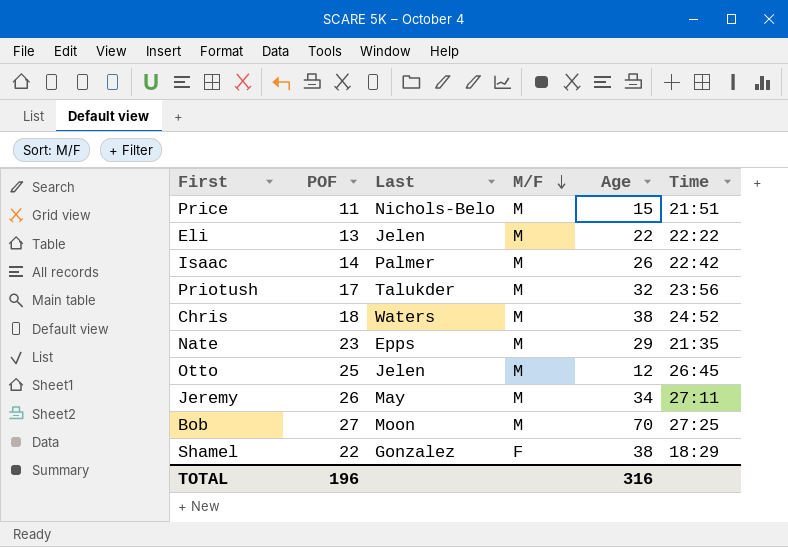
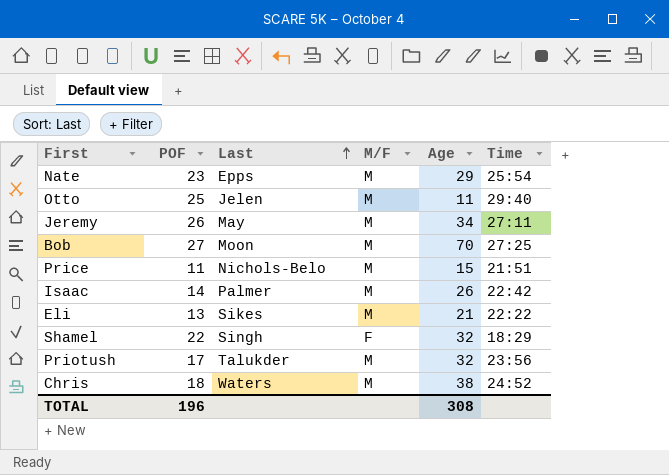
row order: M/F descending -> Last ascending
Nate | Time: 21:35 -> 25:54
Otto | Age: 12 -> 11
Otto | Time: 26:45 -> 29:40
Eli | Last: Jelen -> Sikes
Eli | Age: 22 -> 21
Shamel | Last: Gonzalez -> Singh
Shamel | Age: 38 -> 32
TOTAL | Age: 316 -> 308

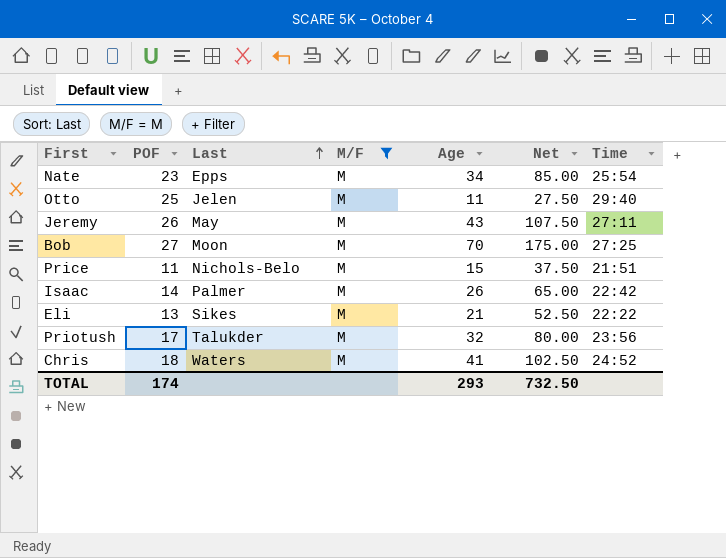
filter: none -> M/F = M
column Net | formula: none -> [Age] * 2.5
Nate | Age: 29 -> 34
Jeremy | Age: 34 -> 43
Chris | Age: 38 -> 41
TOTAL | POF: 196 -> 174
TOTAL | Age: 308 -> 293

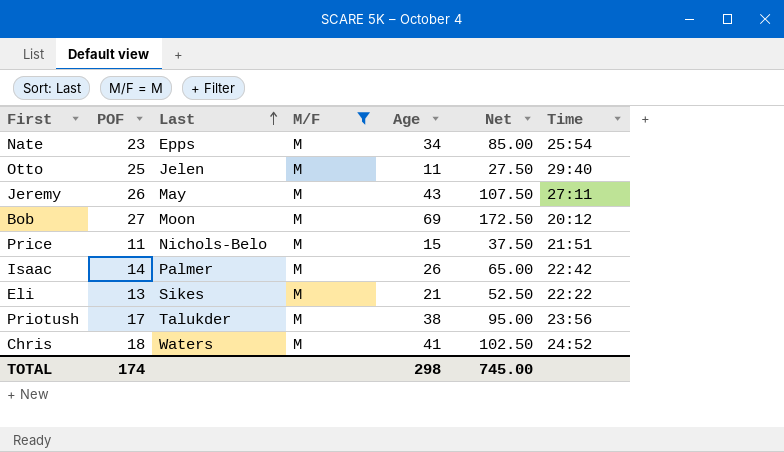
Bob | Age: 70 -> 69
Bob | Net: 175.00 -> 172.50
Bob | Time: 27:25 -> 20:12
Priotush | Age: 32 -> 38
Priotush | Net: 80.00 -> 95.00
TOTAL | Age: 293 -> 298
TOTAL | Net: 732.50 -> 745.00

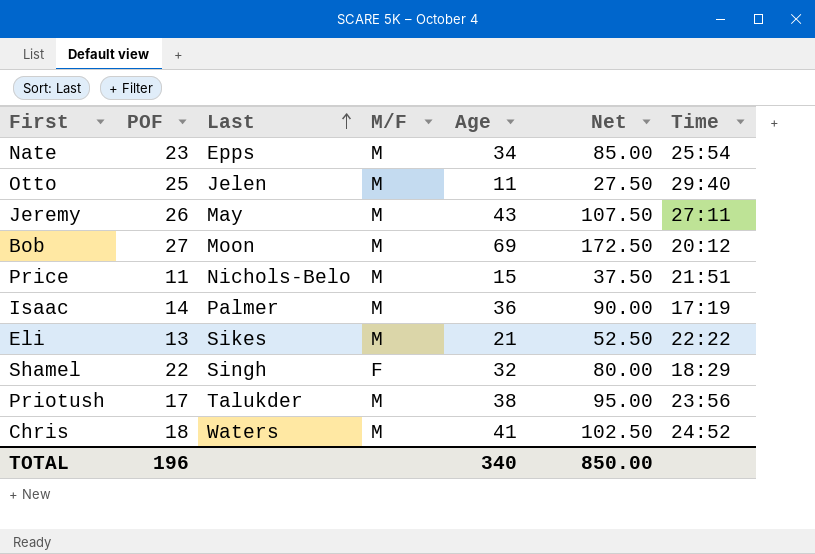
filter: M/F = M -> none
Isaac | Age: 26 -> 36
Isaac | Net: 65.00 -> 90.00
Isaac | Time: 22:42 -> 17:19
TOTAL | POF: 174 -> 196
TOTAL | Age: 298 -> 340
TOTAL | Net: 745.00 -> 850.00

